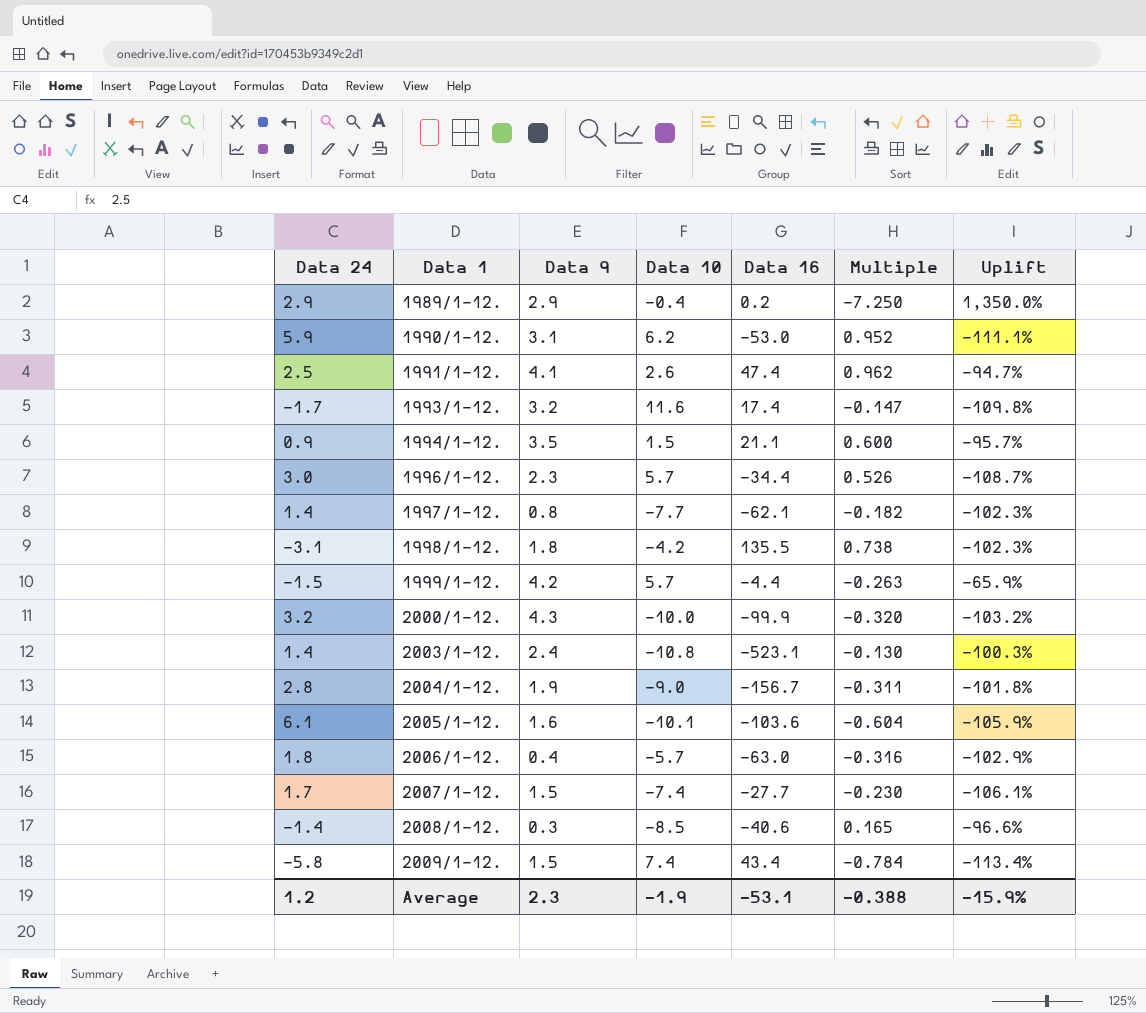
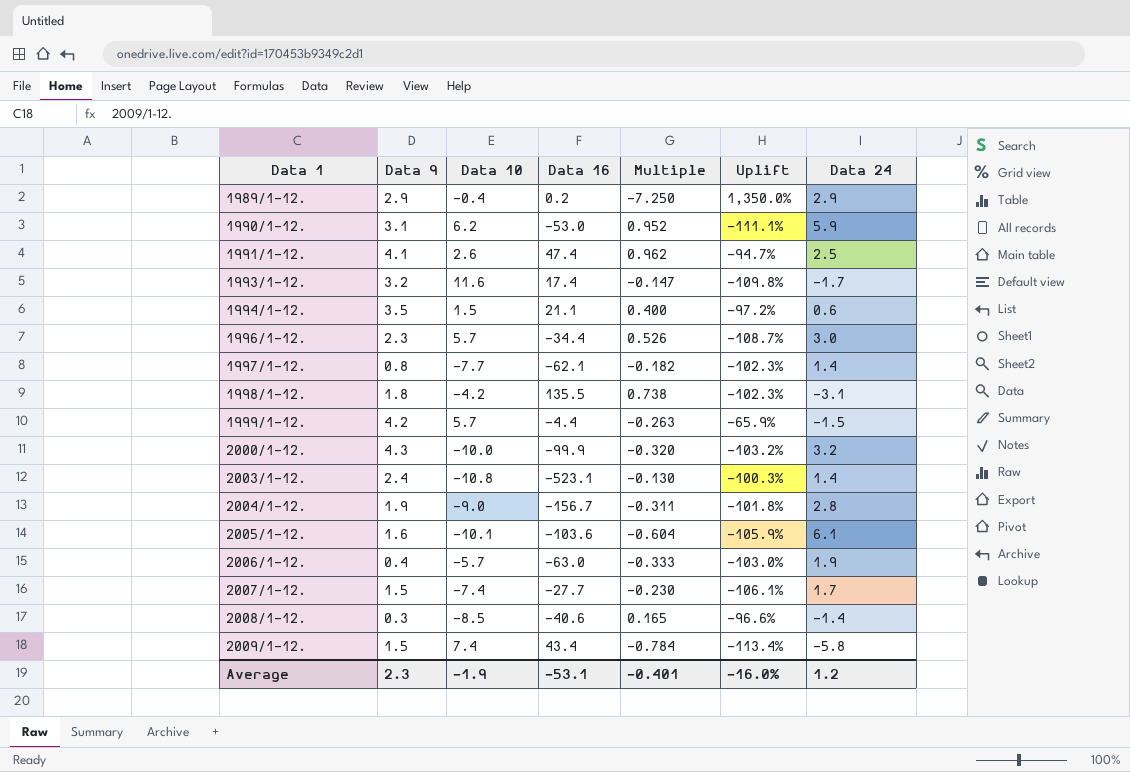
column Data 24 | position: 1 -> 7
1994/1-12. | Multiple: 0.600 -> 0.400
1994/1-12. | Uplift: -95.7% -> -97.2%
1994/1-12. | Data 24: 0.9 -> 0.6
2006/1-12. | Multiple: -0.316 -> -0.333
2006/1-12. | Uplift: -102.9% -> -103.0%
2006/1-12. | Data 24: 1.8 -> 1.9
Average | Multiple: -0.388 -> -0.401
Average | Uplift: -15.9% -> -16.0%

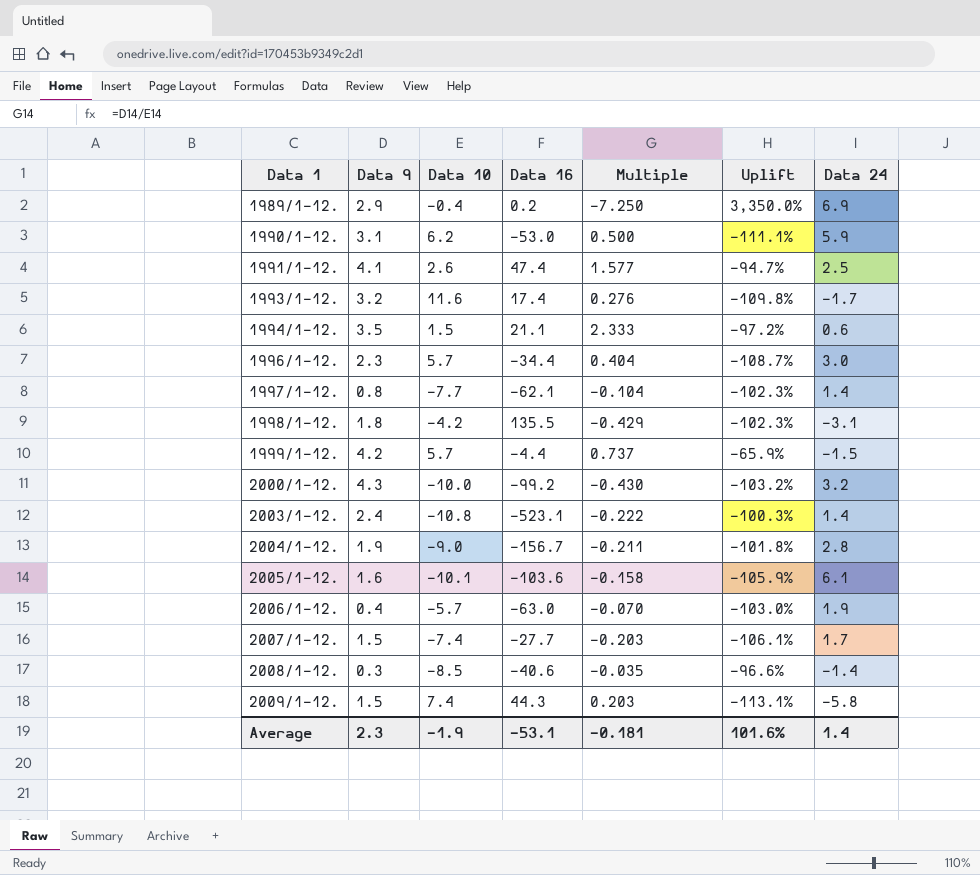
column Multiple | formula: [Data 24] / [Data 10] -> [Data 9] / [Data 10]
1989/1-12. | Uplift: 1,350.0% -> 3,350.0%
1989/1-12. | Data 24: 2.9 -> 6.9
2000/1-12. | Data 16: -99.9 -> -99.2
2009/1-12. | Data 16: 43.4 -> 44.3
2009/1-12. | Uplift: -113.4% -> -113.1%
Average | Multiple: -0.401 -> -0.181
Average | Uplift: -16.0% -> 101.6%
Average | Data 24: 1.2 -> 1.4

